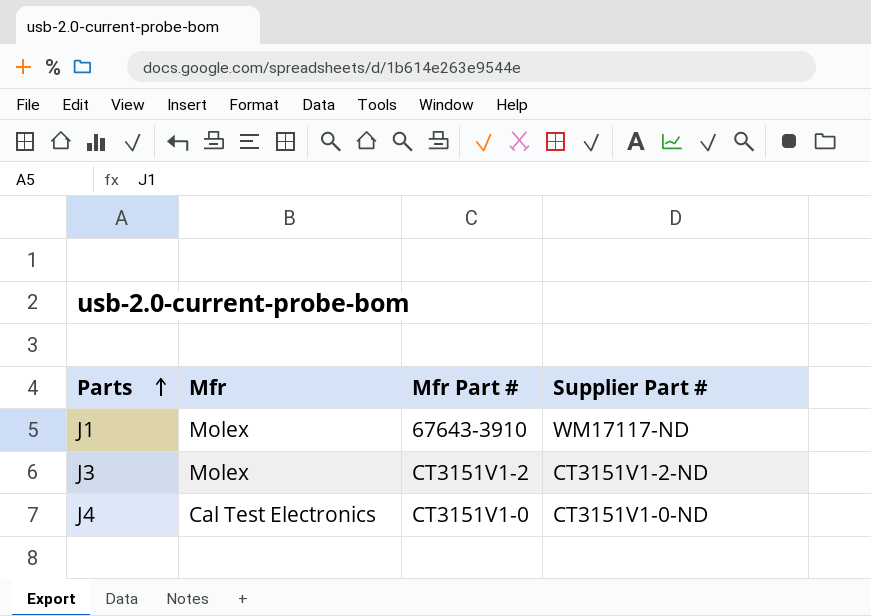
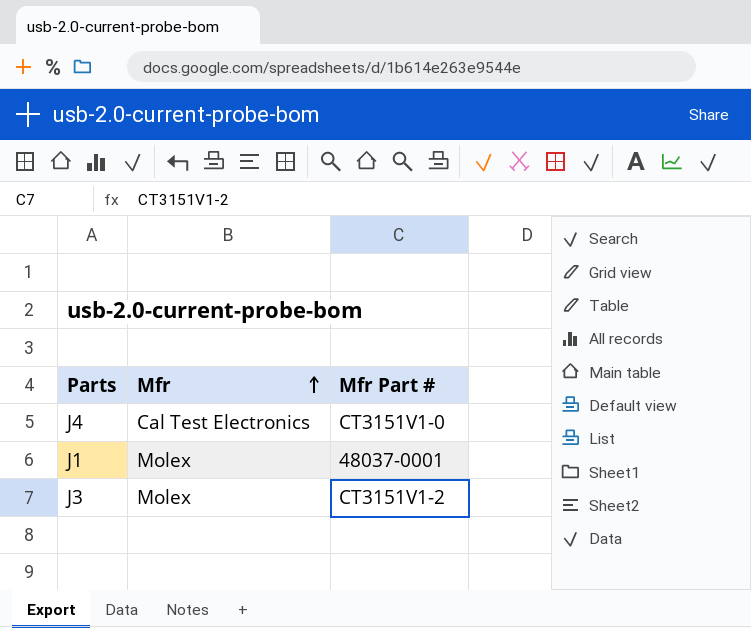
row order: Parts ascending -> Mfr ascending
column Supplier Part # | position: 4 -> none
J1 | Mfr Part #: 67643-3910 -> 48037-0001

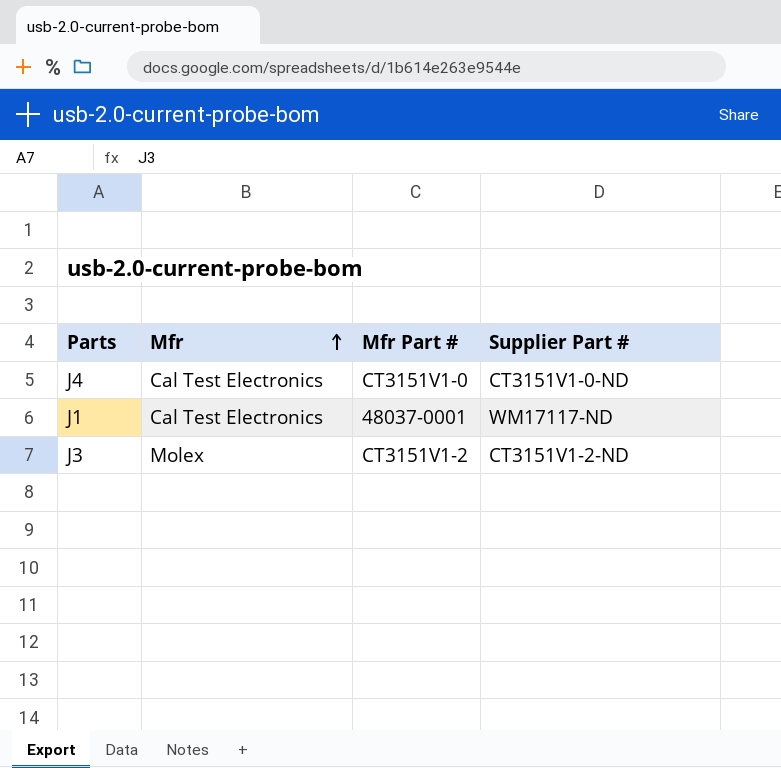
column Supplier Part # | position: none -> 4
J1 | Mfr: Molex -> Cal Test Electronics

